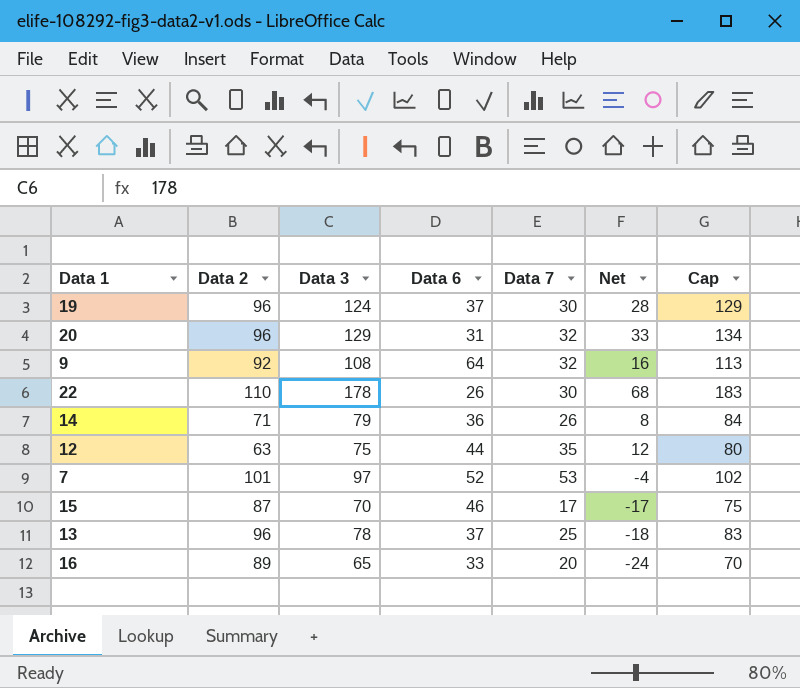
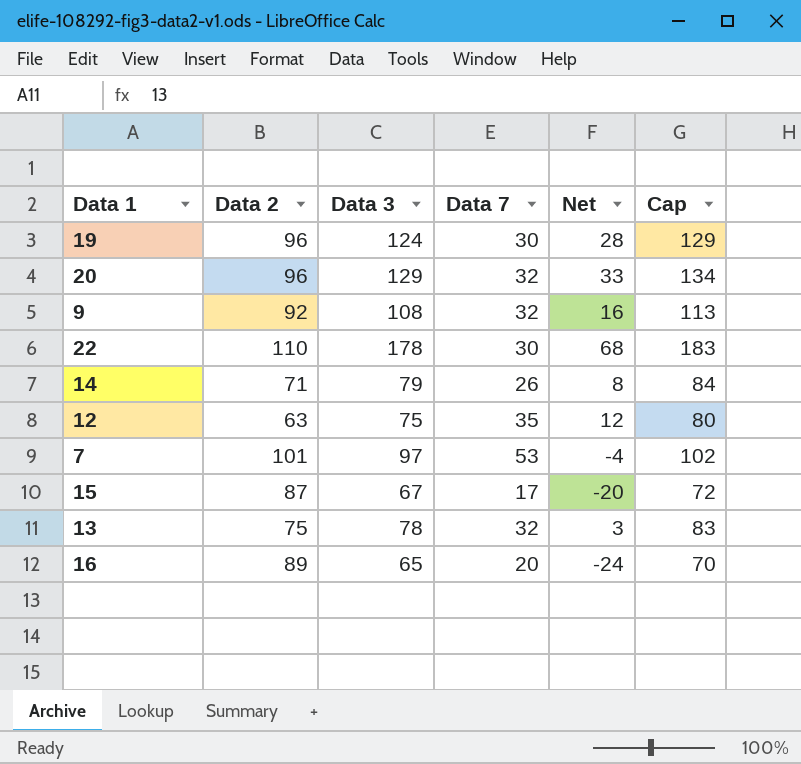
column Data 6 | position: 4 -> none
15 | Data 3: 70 -> 67
15 | Net: -17 -> -20
15 | Cap: 75 -> 72
13 | Data 2: 96 -> 75
13 | Data 7: 25 -> 32
13 | Net: -18 -> 3

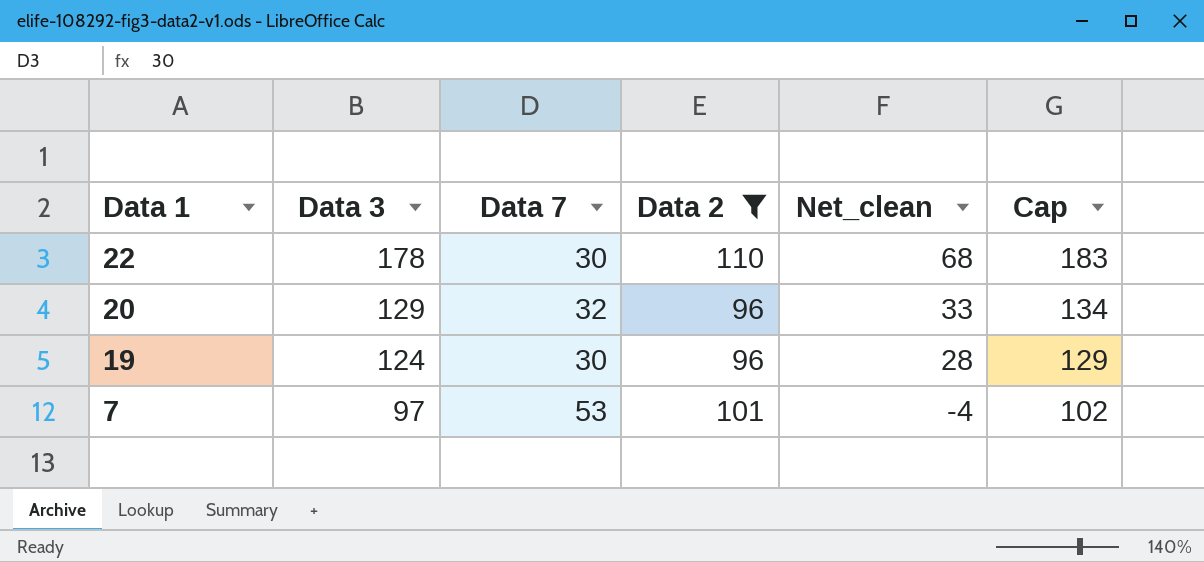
filter: none -> Data 2 >= 96
row order: none -> Data 1 descending
column Data 2 | position: 2 -> 4
column name: Net -> Net_clean

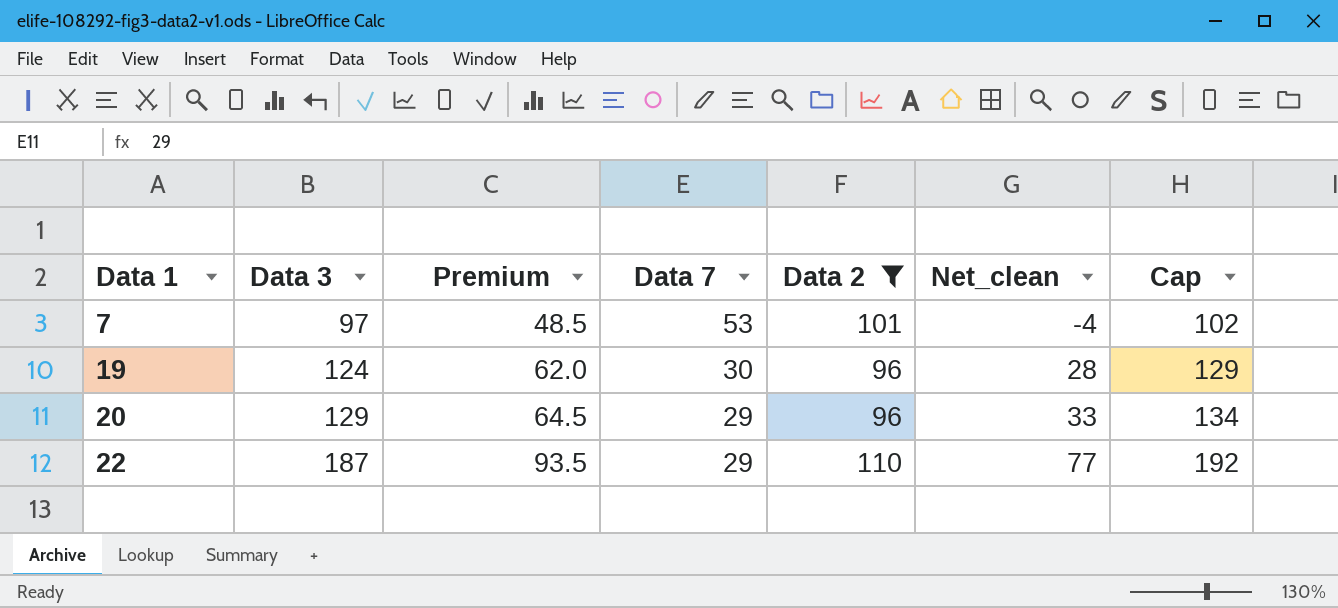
row order: Data 1 descending -> Data 1 ascending
column Premium | formula: none -> [Data 3] * 0.5
20 | Data 7: 32 -> 29
22 | Data 3: 178 -> 187
22 | Data 7: 30 -> 29
22 | Net_clean: 68 -> 77
22 | Cap: 183 -> 192

